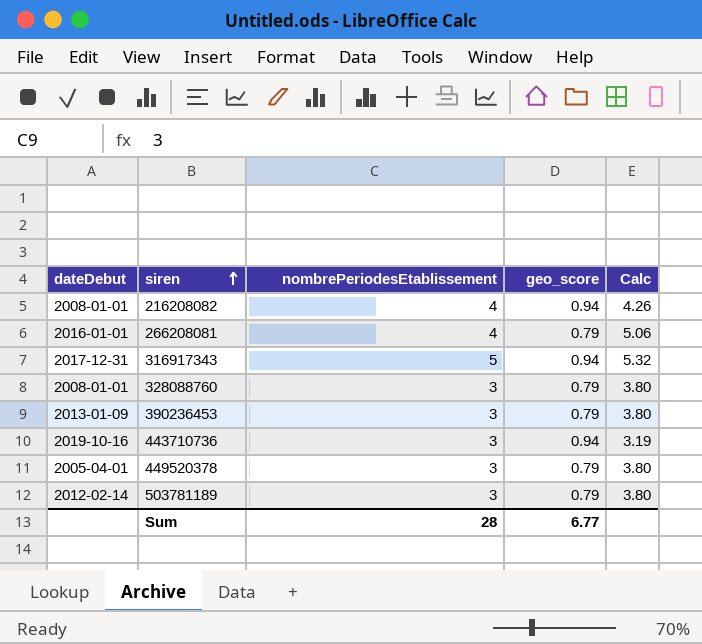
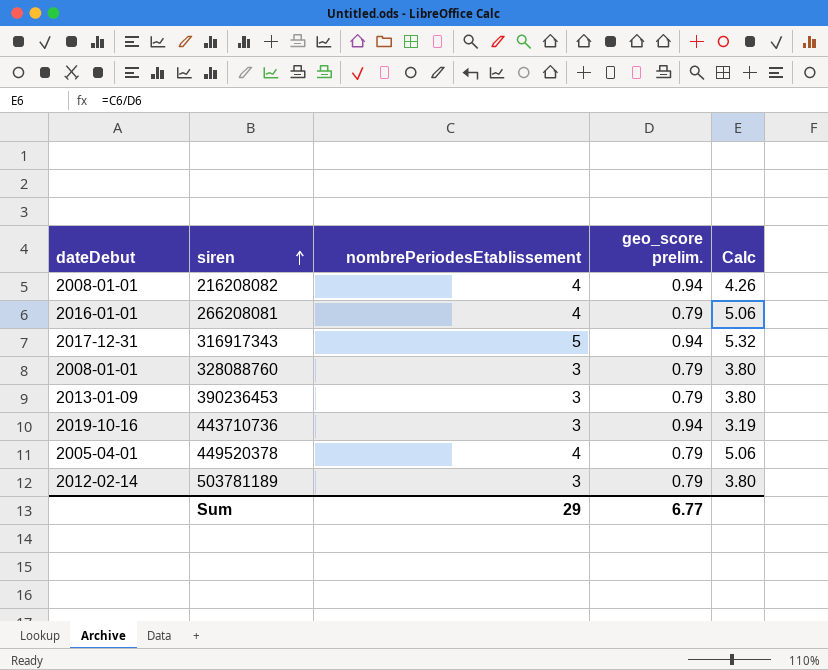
column name: geo_score -> geo_score prelim.
449520378 | nombrePeriodesEtablissement: 3 -> 4
449520378 | Calc: 3.80 -> 5.06
Sum | nombrePeriodesEtablissement: 28 -> 29

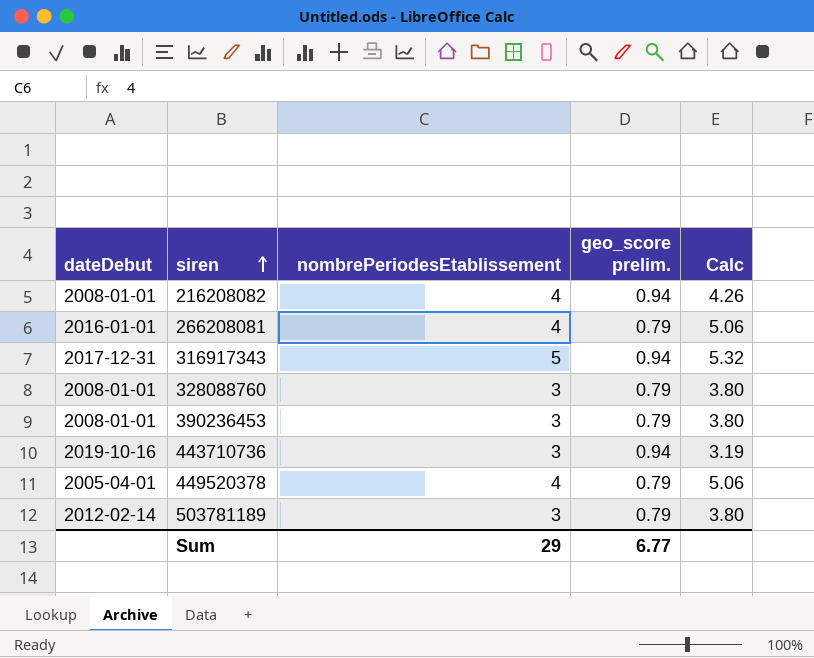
390236453 | dateDebut: 2013-01-09 -> 2008-01-01

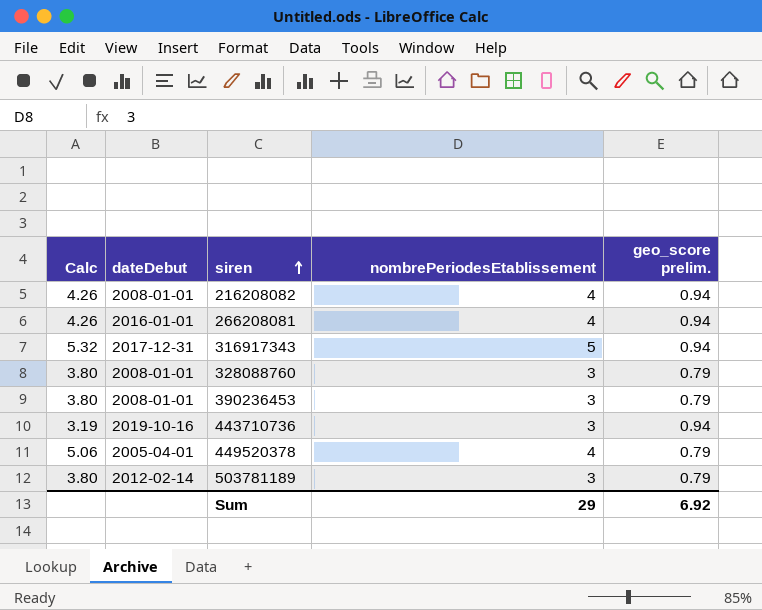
column Calc | position: 5 -> 1
266208081 | Calc: 5.06 -> 4.26
266208081 | geo_score prelim.: 0.79 -> 0.94
Sum | geo_score prelim.: 6.77 -> 6.92

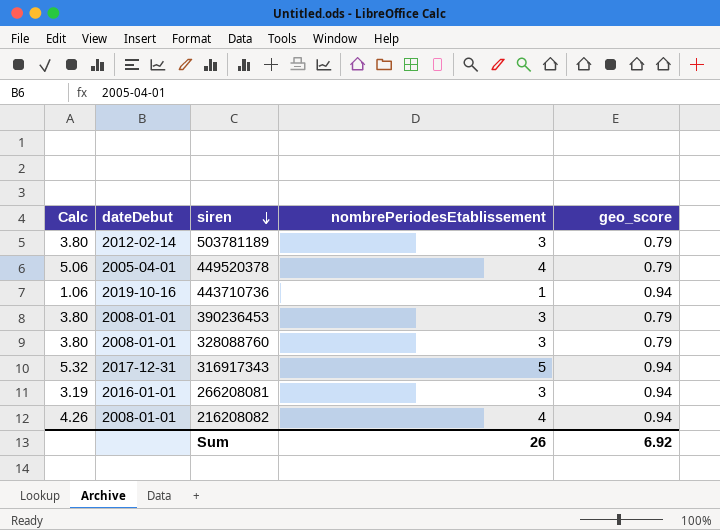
row order: siren ascending -> siren descending
column name: geo_score prelim. -> geo_score
443710736 | Calc: 3.19 -> 1.06
443710736 | nombrePeriodesEtablissement: 3 -> 1
266208081 | Calc: 4.26 -> 3.19
266208081 | nombrePeriodesEtablissement: 4 -> 3
Sum | nombrePeriodesEtablissement: 29 -> 26

